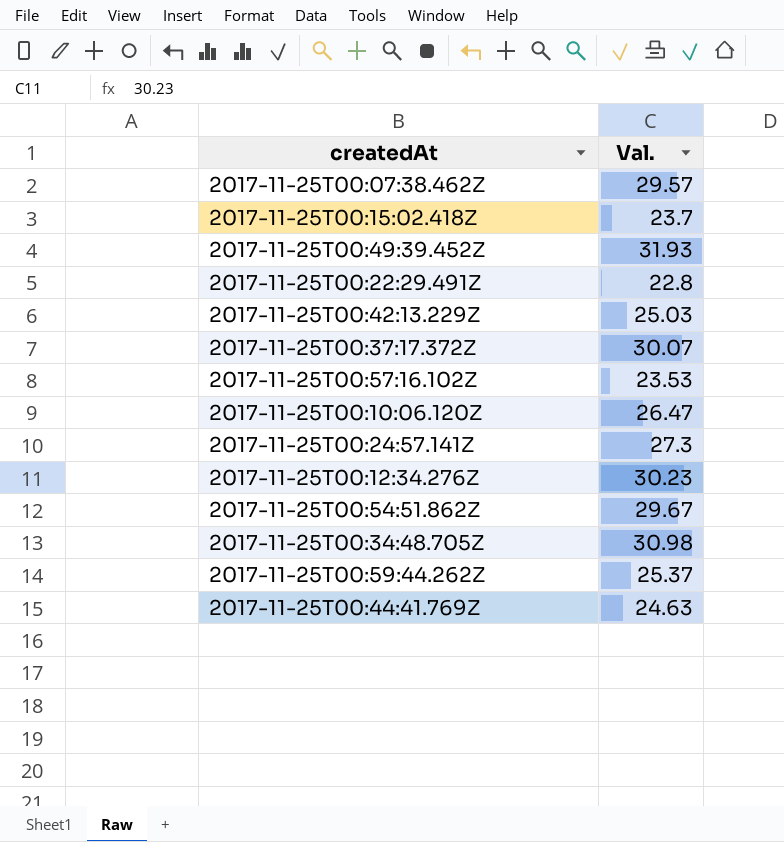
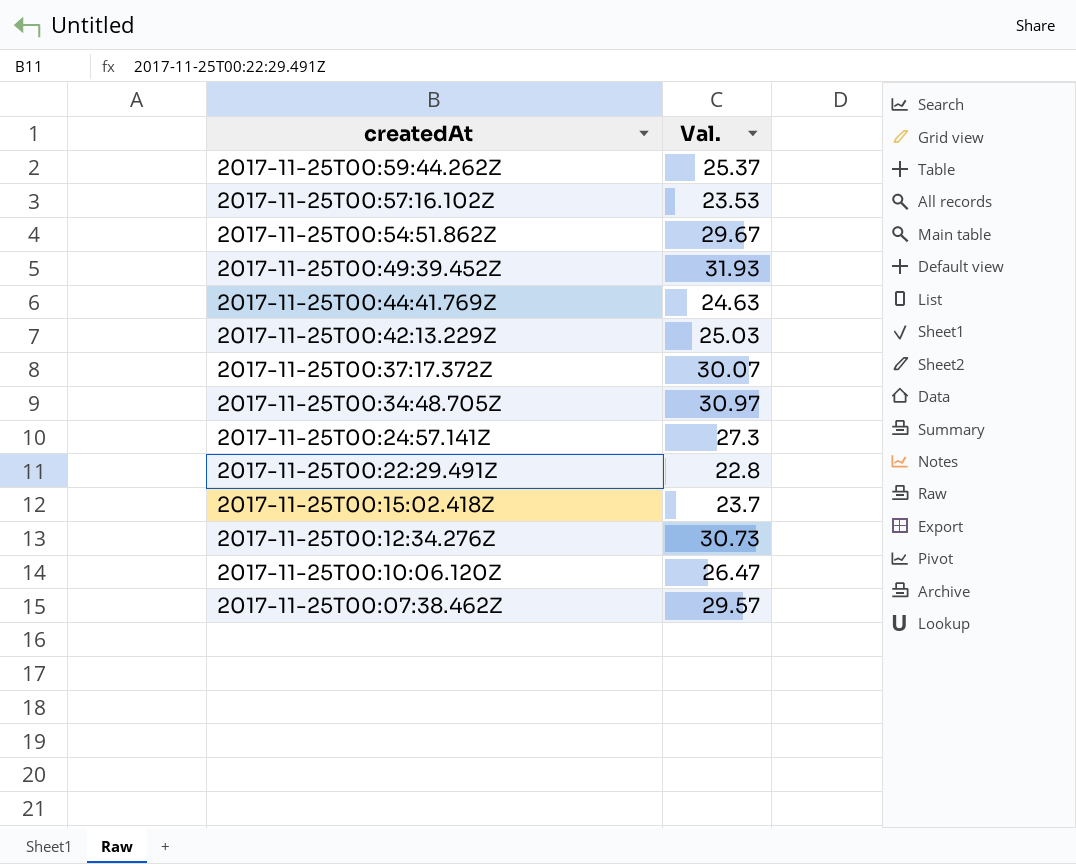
row order: none -> createdAt descending
2017-11-25T00:34:48.705Z | Val.: 30.98 -> 30.97
2017-11-25T00:12:34.276Z | Val.: 30.23 -> 30.73

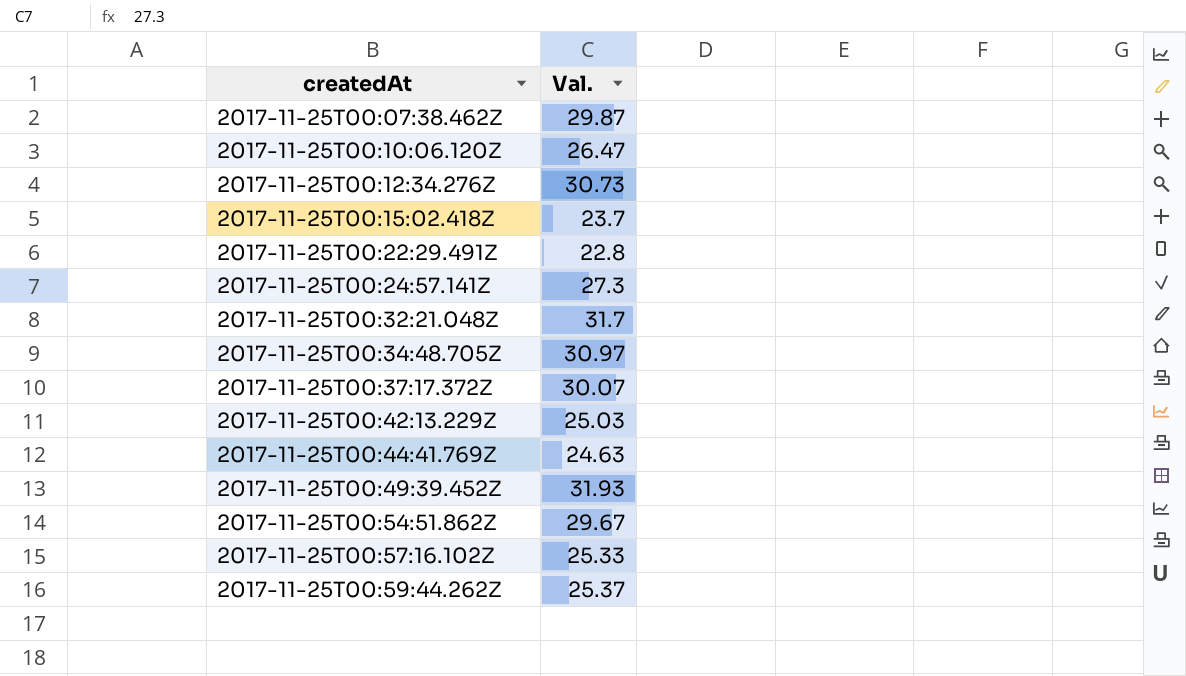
row order: createdAt descending -> createdAt ascending
2017-11-25T00:07:38.462Z | Val.: 29.57 -> 29.87
row 2017-11-25T00:32:21.048Z: none -> 31.7
2017-11-25T00:57:16.102Z | Val.: 23.53 -> 25.33

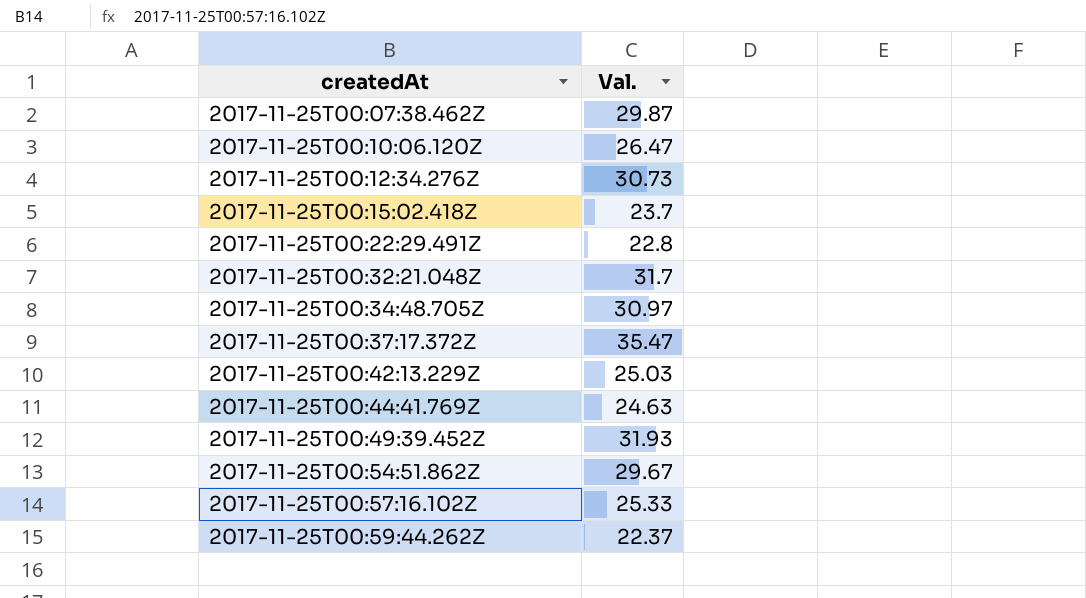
row 2017-11-25T00:24:57.141Z: 27.3 -> none
2017-11-25T00:37:17.372Z | Val.: 30.07 -> 35.47
2017-11-25T00:59:44.262Z | Val.: 25.37 -> 22.37

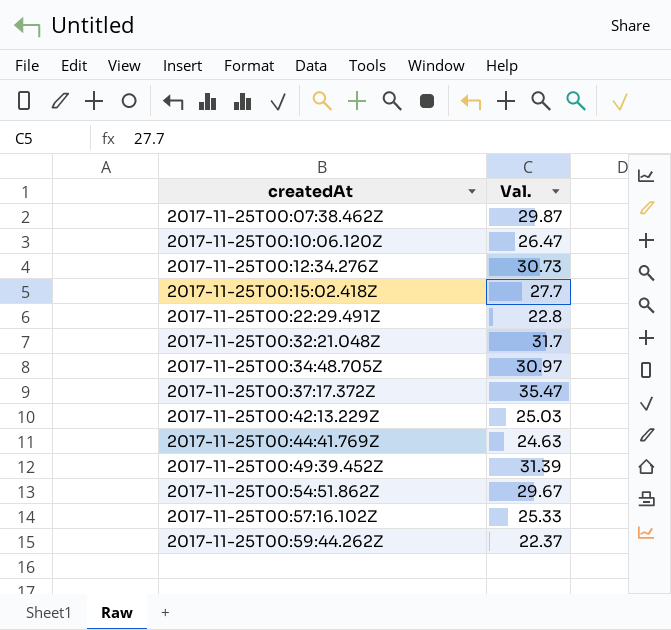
2017-11-25T00:15:02.418Z | Val.: 23.7 -> 27.7
2017-11-25T00:49:39.452Z | Val.: 31.93 -> 31.39

